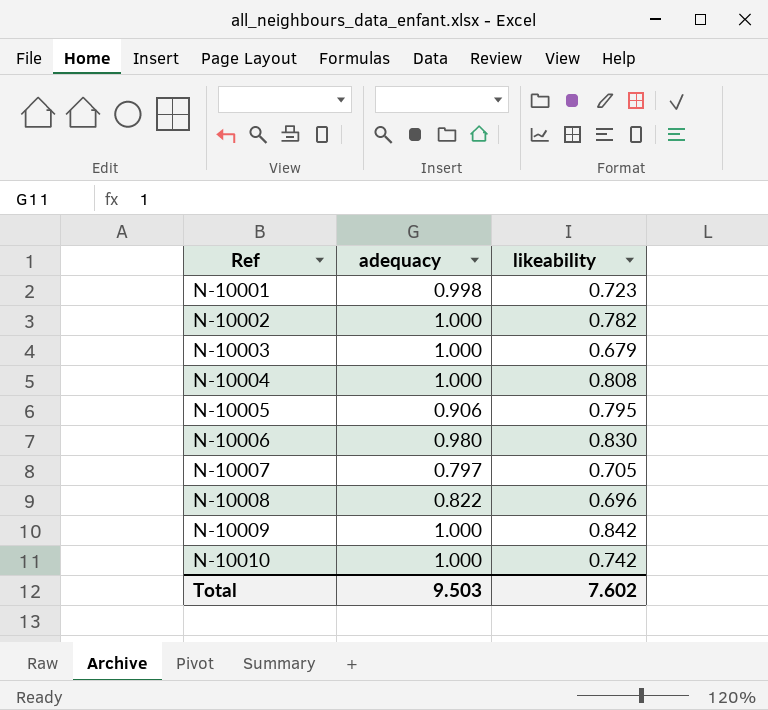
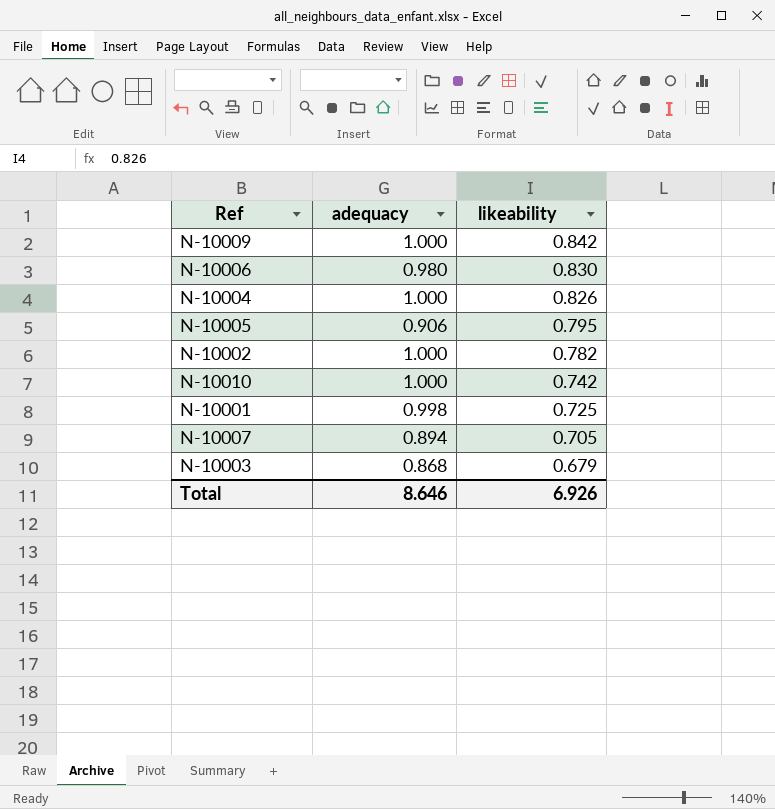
row order: Ref ascending -> likeability descending
row N-10008: 0.822 | 0.696 -> none
N-10004 | likeability: 0.808 -> 0.826
N-10001 | likeability: 0.723 -> 0.725
N-10007 | adequacy: 0.797 -> 0.894
N-10003 | adequacy: 1.000 -> 0.868
Total | adequacy: 9.503 -> 8.646
Total | likeability: 7.602 -> 6.926

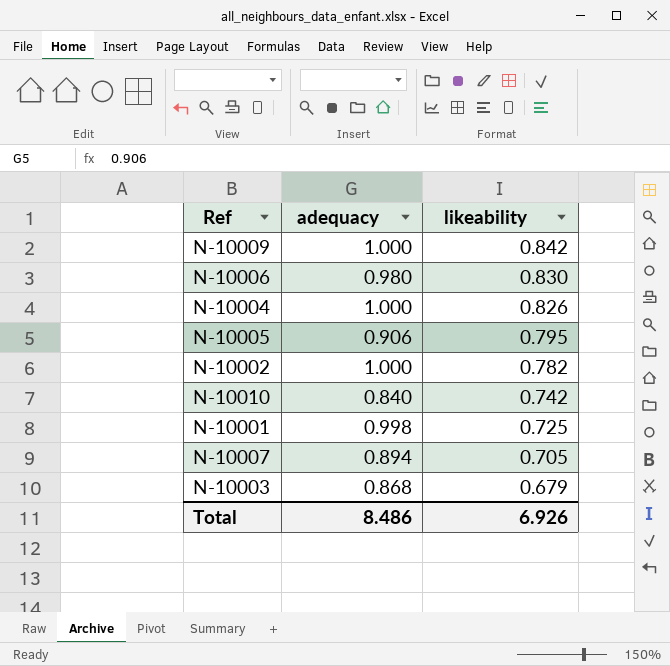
N-10010 | adequacy: 1.000 -> 0.840
Total | adequacy: 8.646 -> 8.486

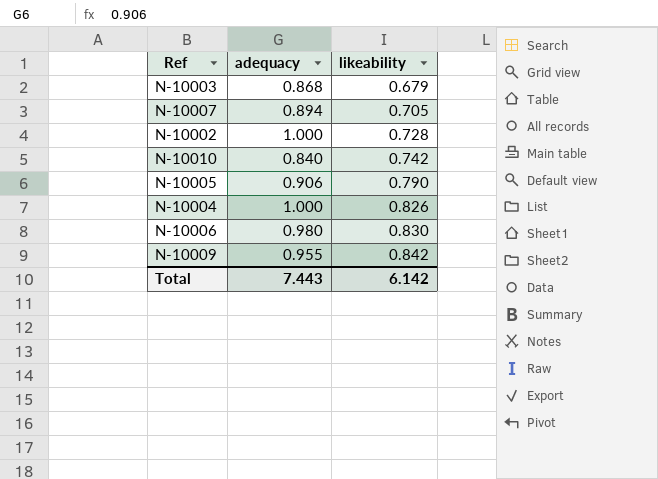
row order: likeability descending -> likeability ascending
row N-10001: 0.998 | 0.725 -> none
N-10002 | likeability: 0.782 -> 0.728
N-10005 | likeability: 0.795 -> 0.790
N-10009 | adequacy: 1.000 -> 0.955
Total | adequacy: 8.486 -> 7.443
Total | likeability: 6.926 -> 6.142

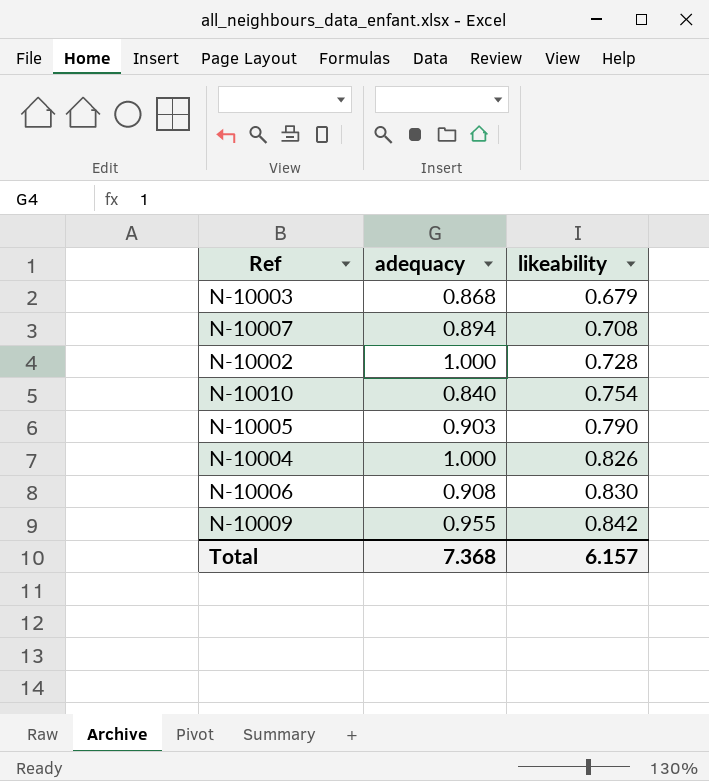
N-10007 | likeability: 0.705 -> 0.708
N-10010 | likeability: 0.742 -> 0.754
N-10005 | adequacy: 0.906 -> 0.903
N-10006 | adequacy: 0.980 -> 0.908
Total | adequacy: 7.443 -> 7.368
Total | likeability: 6.142 -> 6.157

